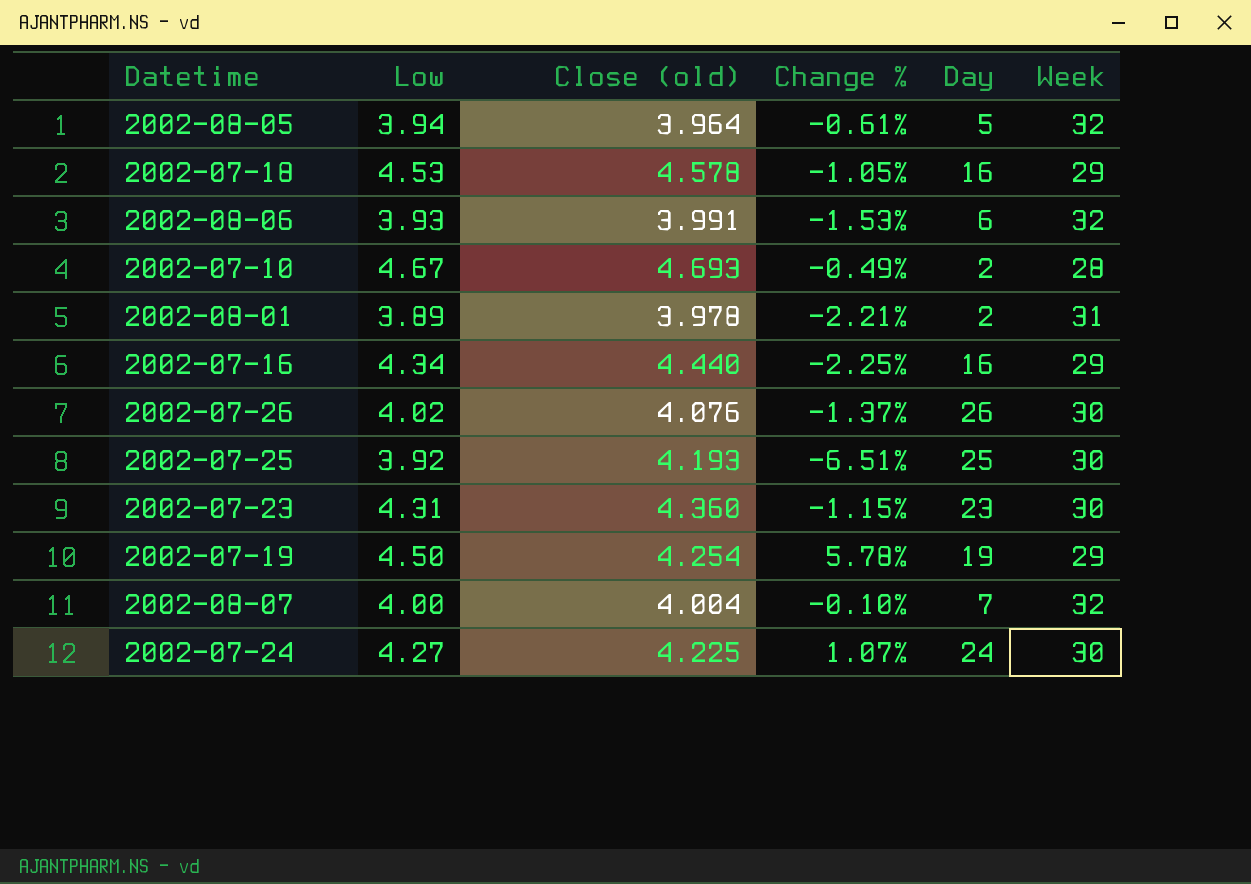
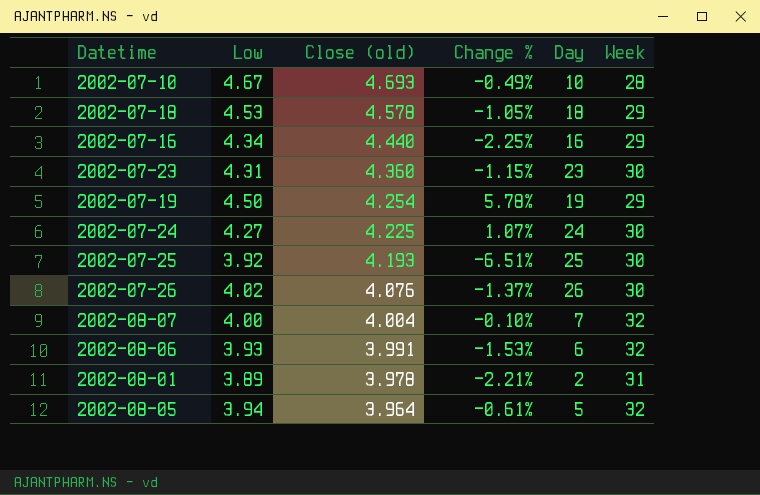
row order: none -> Close (old) descending
2002-07-10 | Day: 2 -> 10
2002-07-18 | Day: 16 -> 18

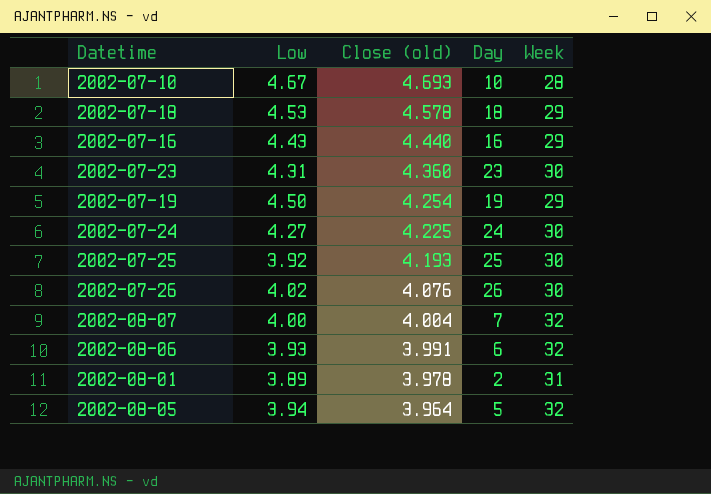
column Change % | formula: ([Low] - [Close (old)]) / [Close (old)] -> none
2002-07-16 | Low: 4.34 -> 4.43

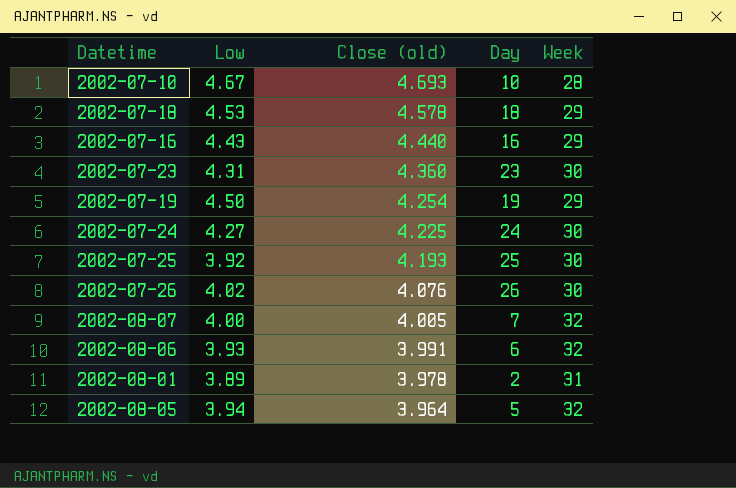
2002-08-07 | Close (old): 4.004 -> 4.005

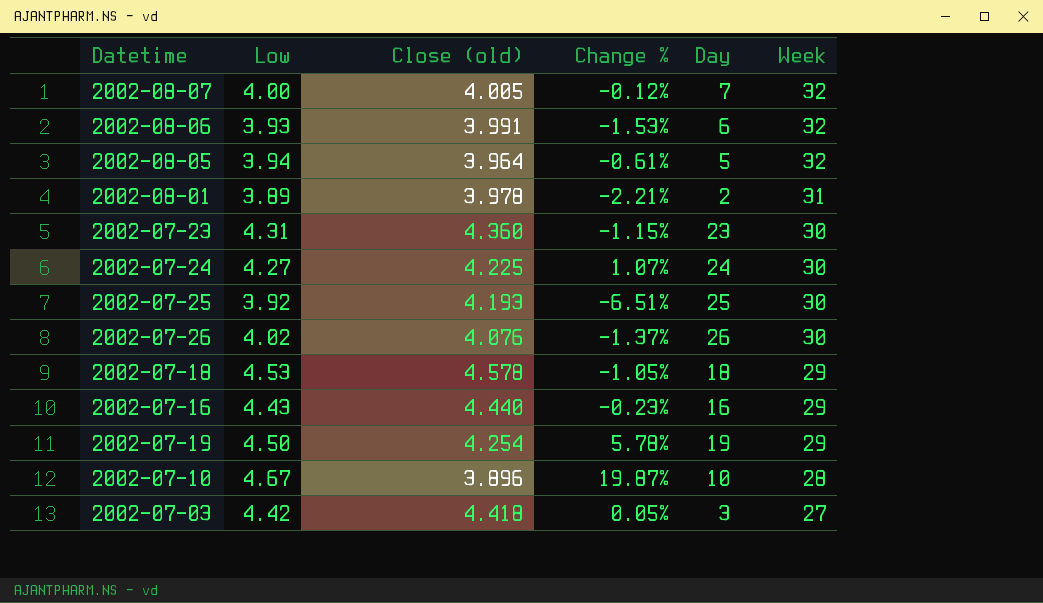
row order: Close (old) descending -> Week descending
column Change % | formula: none -> ([Low] - [Close (old)]) / [Close (old)]
2002-07-10 | Close (old): 4.693 -> 3.896
row 2002-07-03: none -> 4.42 | 4.418 | 0.05% | 3 | 27

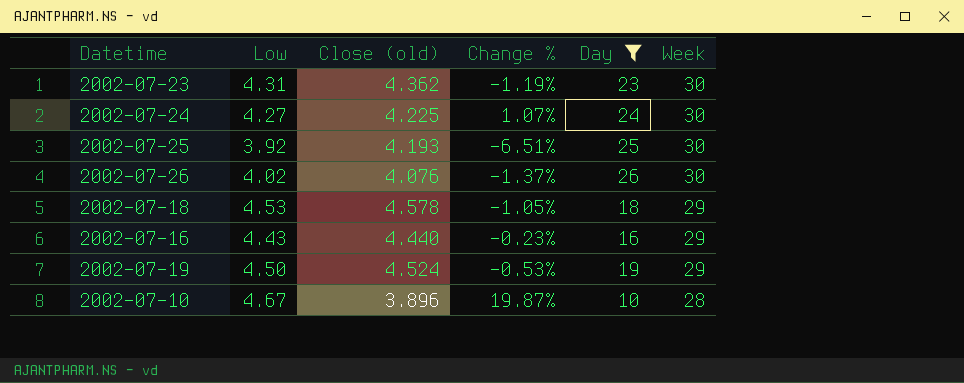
filter: none -> Day >= 10
2002-07-23 | Close (old): 4.360 -> 4.362
2002-07-23 | Change %: -1.15% -> -1.19%
2002-07-19 | Close (old): 4.254 -> 4.524
2002-07-19 | Change %: 5.78% -> -0.53%

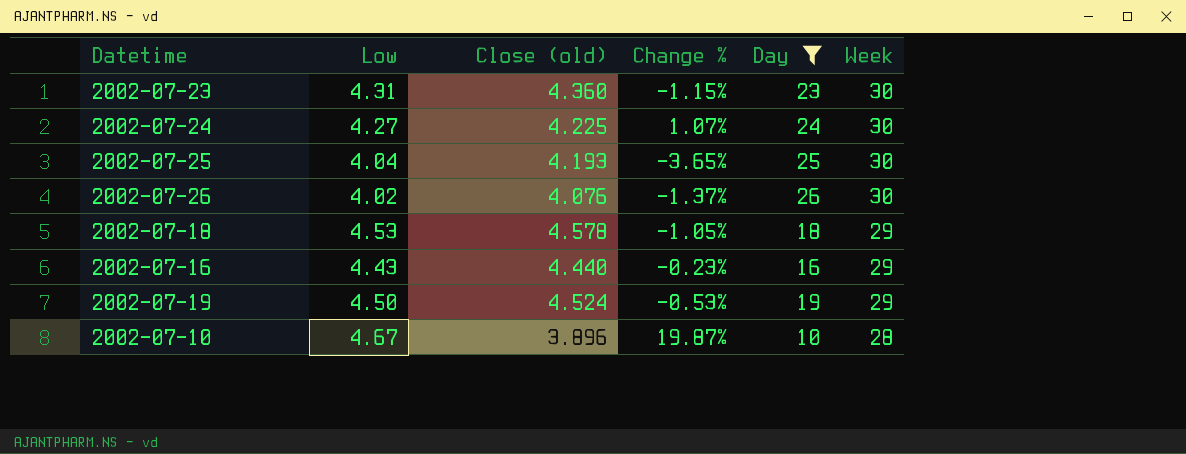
2002-07-23 | Close (old): 4.362 -> 4.360
2002-07-23 | Change %: -1.19% -> -1.15%
2002-07-25 | Low: 3.92 -> 4.04
2002-07-25 | Change %: -6.51% -> -3.65%

